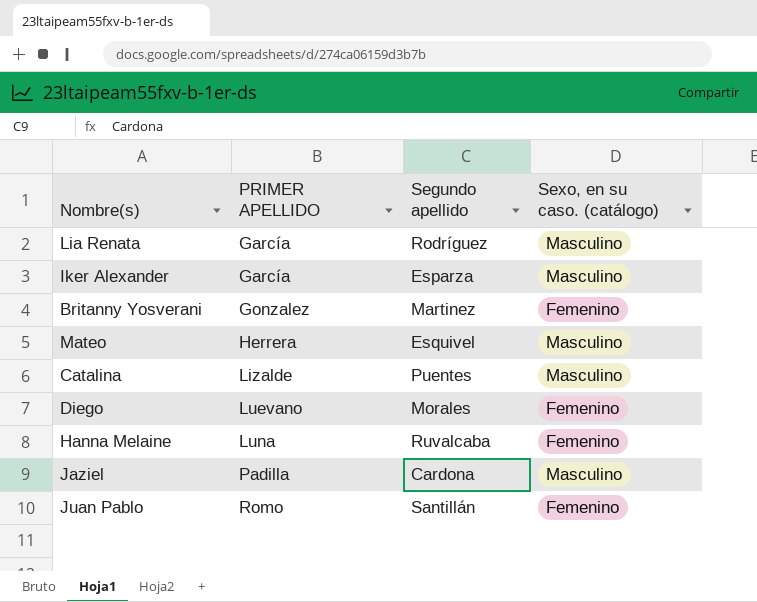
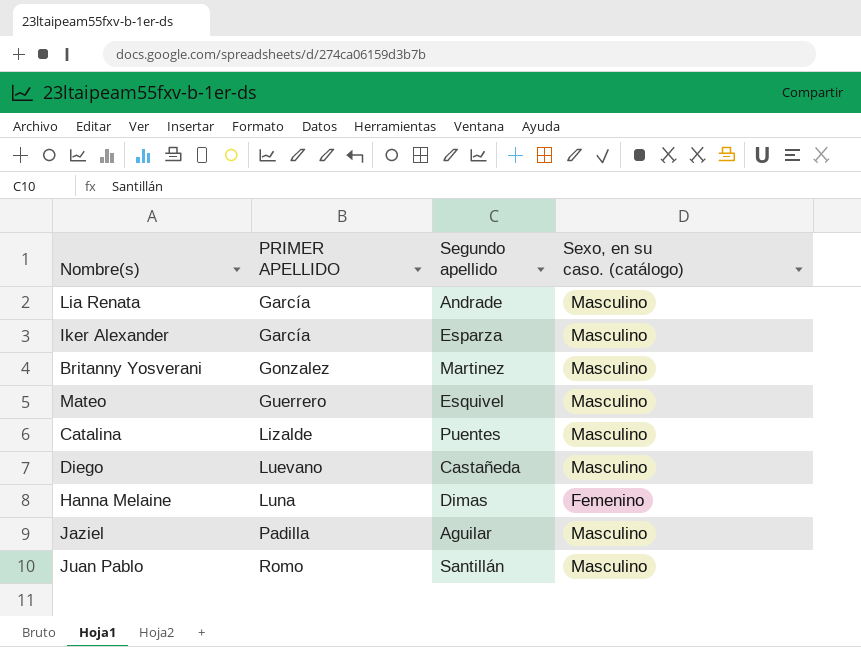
Lia Renata | Segundo apellido: Rodríguez -> Andrade
Britanny Yosverani | Sexo, en su caso. (catálogo): Femenino -> Masculino
Mateo | PRIMER APELLIDO: Herrera -> Guerrero
Diego | Segundo apellido: Morales -> Castañeda
Diego | Sexo, en su caso. (catálogo): Femenino -> Masculino
Hanna Melaine | Segundo apellido: Ruvalcaba -> Dimas
Jaziel | Segundo apellido: Cardona -> Aguilar
Juan Pablo | Sexo, en su caso. (catálogo): Femenino -> Masculino

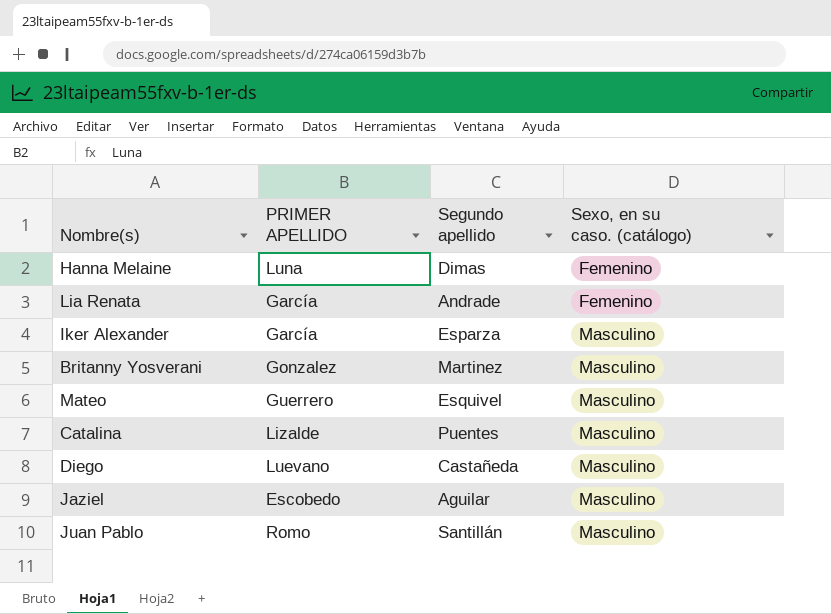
row order: PRIMER APELLIDO ascending -> Sexo, en su caso. (catálogo) ascending
Lia Renata | Sexo, en su caso. (catálogo): Masculino -> Femenino
Jaziel | PRIMER APELLIDO: Padilla -> Escobedo

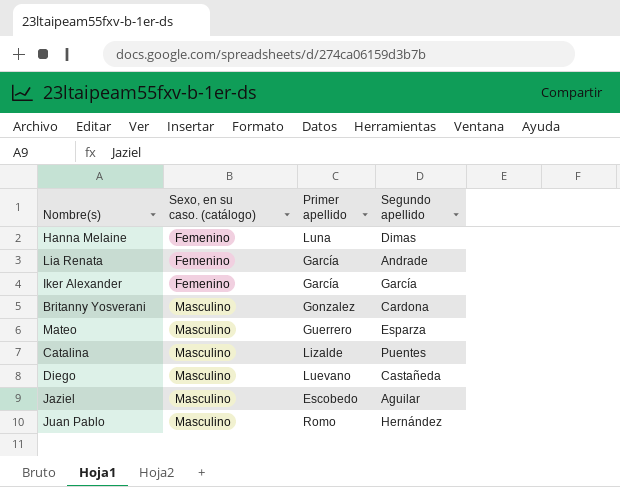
column Sexo, en su caso. (catálogo) | position: 4 -> 2
column name: PRIMER APELLIDO -> Primer apellido
Iker Alexander | Sexo, en su caso. (catálogo): Masculino -> Femenino
Iker Alexander | Segundo apellido: Esparza -> García
Britanny Yosverani | Segundo apellido: Martinez -> Cardona
Mateo | Segundo apellido: Esquivel -> Esparza
Juan Pablo | Segundo apellido: Santillán -> Hernández

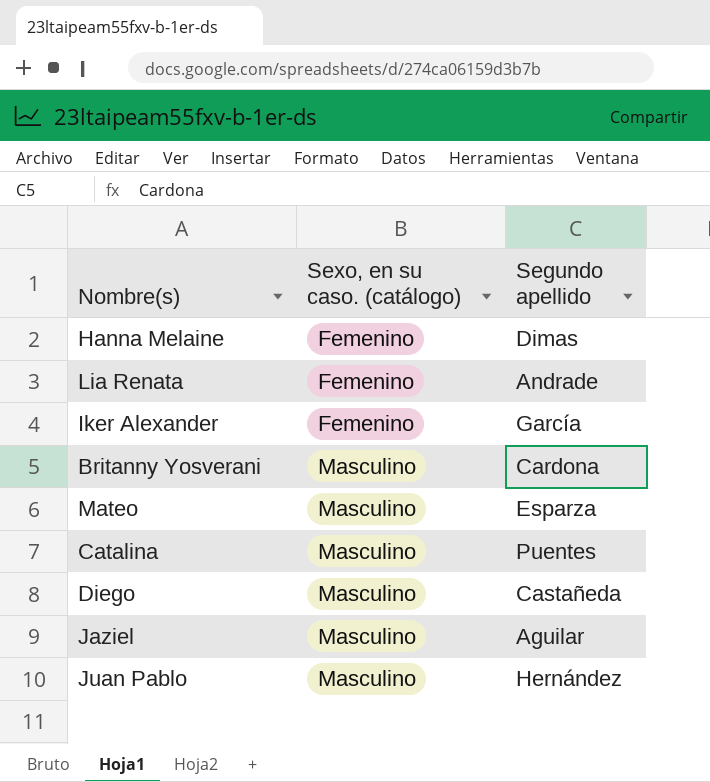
column Primer apellido | position: 3 -> none

